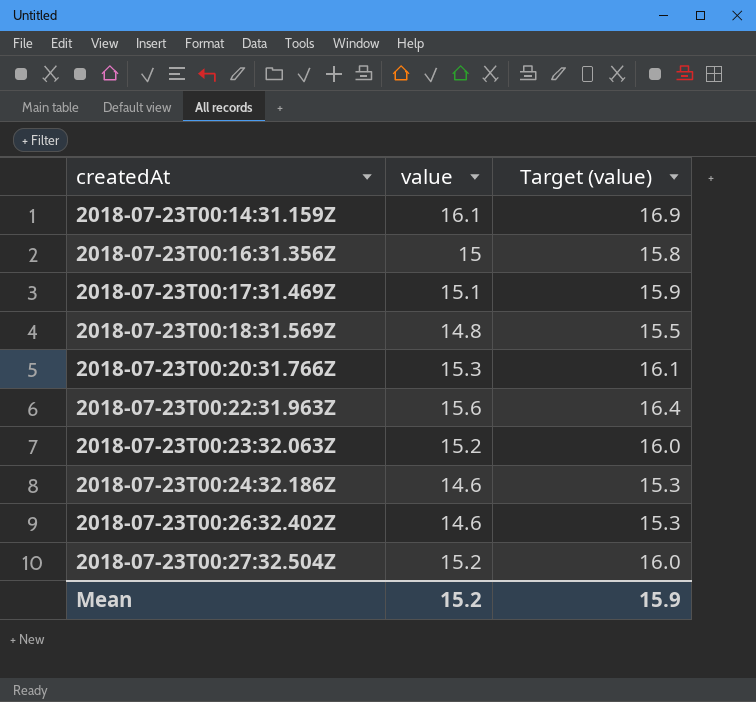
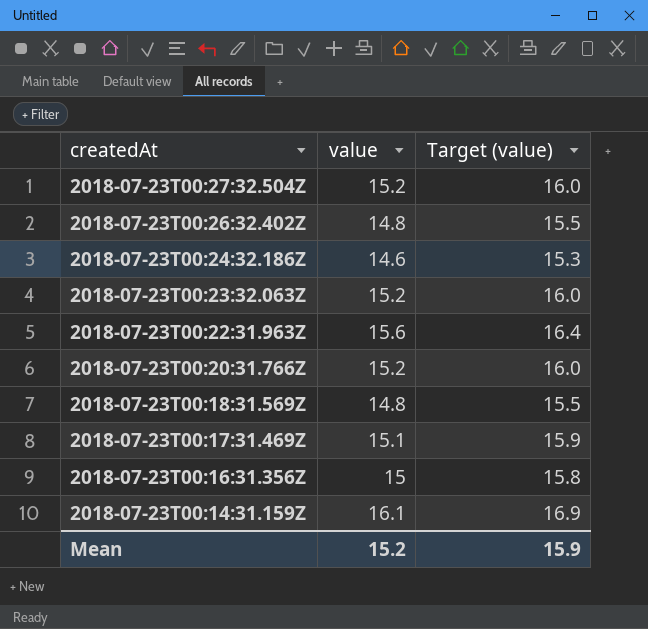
row order: createdAt ascending -> createdAt descending
2018-07-23T00:26:32.402Z | value: 14.6 -> 14.8
2018-07-23T00:26:32.402Z | Target (value): 15.3 -> 15.5
2018-07-23T00:20:31.766Z | value: 15.3 -> 15.2
2018-07-23T00:20:31.766Z | Target (value): 16.1 -> 16.0

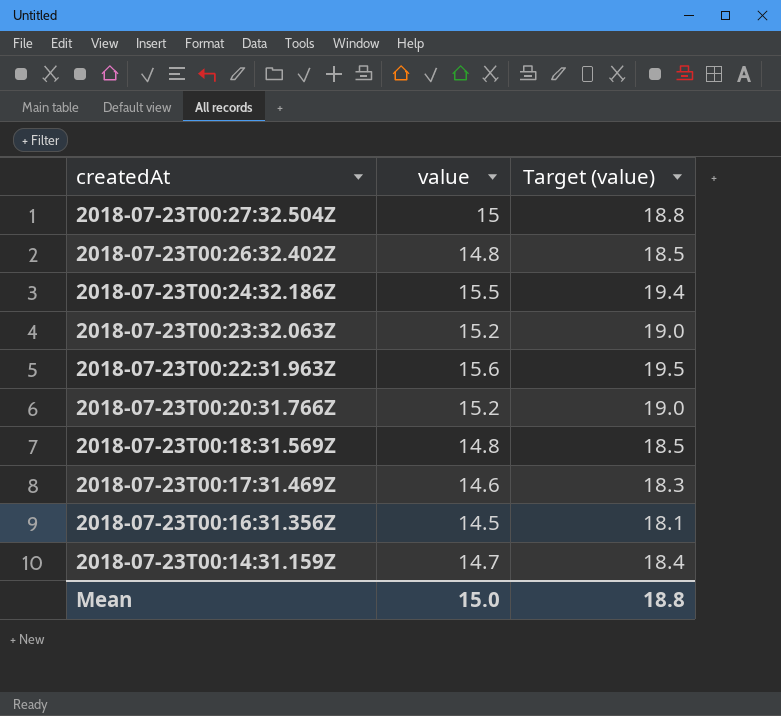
column Target (value) | formula: [value] * 1.05 -> [value] * 1.25
2018-07-23T00:27:32.504Z | value: 15.2 -> 15
2018-07-23T00:24:32.186Z | value: 14.6 -> 15.5
2018-07-23T00:17:31.469Z | value: 15.1 -> 14.6
2018-07-23T00:16:31.356Z | value: 15 -> 14.5
2018-07-23T00:14:31.159Z | value: 16.1 -> 14.7
Mean | value: 15.2 -> 15.0
Mean | Target (value): 15.9 -> 18.8

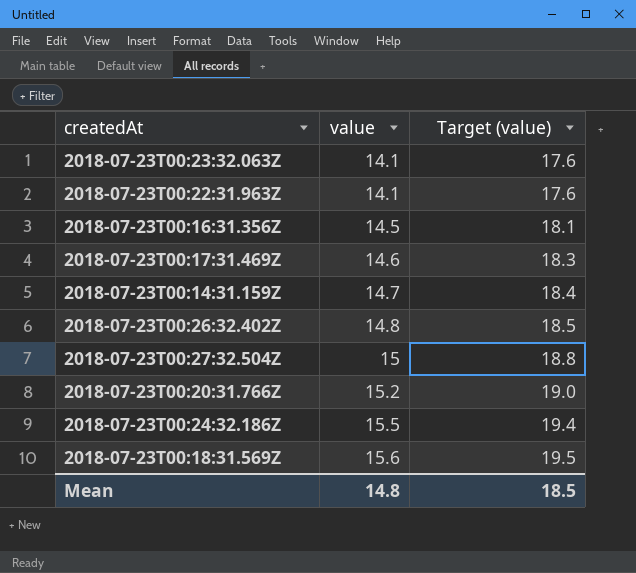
row order: createdAt descending -> value ascending
2018-07-23T00:23:32.063Z | value: 15.2 -> 14.1
2018-07-23T00:23:32.063Z | Target (value): 19.0 -> 17.6
2018-07-23T00:22:31.963Z | value: 15.6 -> 14.1
2018-07-23T00:22:31.963Z | Target (value): 19.5 -> 17.6
2018-07-23T00:18:31.569Z | value: 14.8 -> 15.6
2018-07-23T00:18:31.569Z | Target (value): 18.5 -> 19.5
Mean | value: 15.0 -> 14.8
Mean | Target (value): 18.8 -> 18.5

